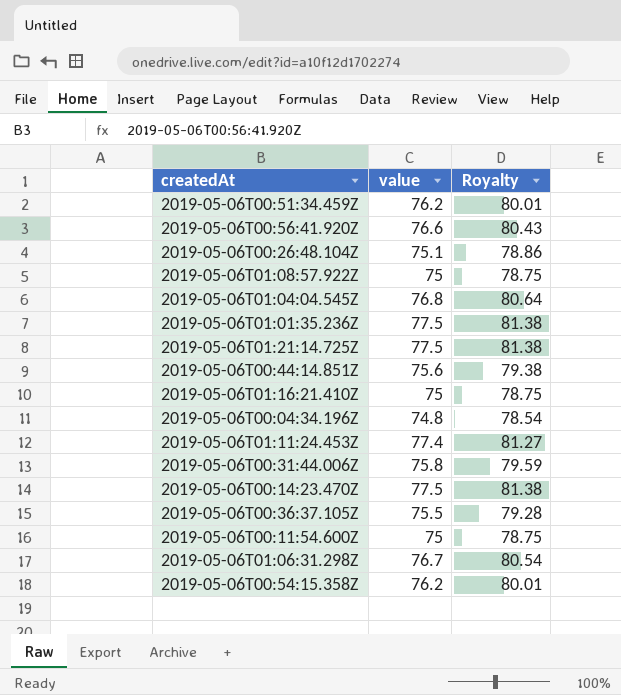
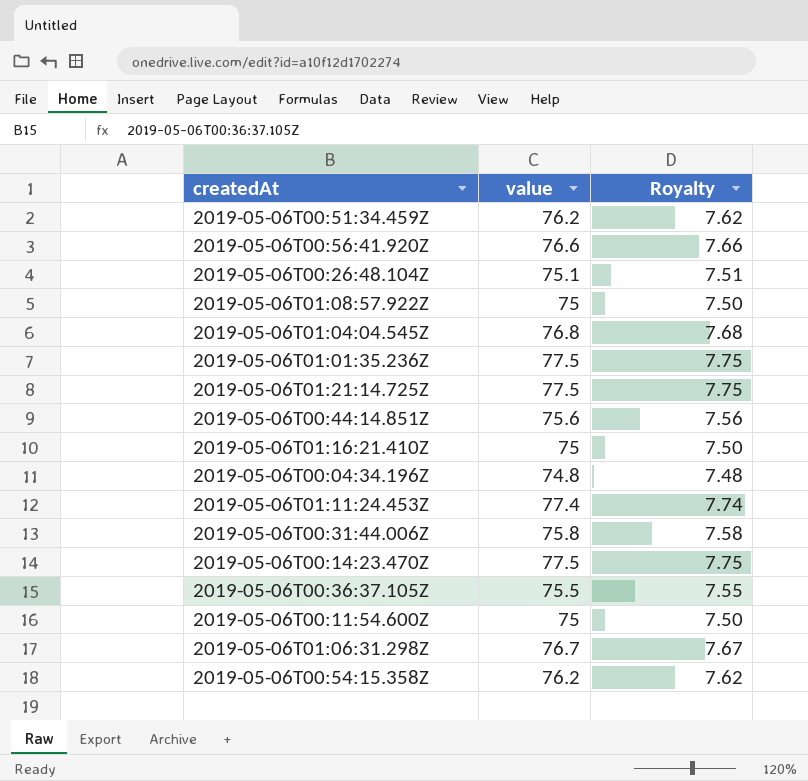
column Royalty | formula: [value] * 1.05 -> [value] * 0.1

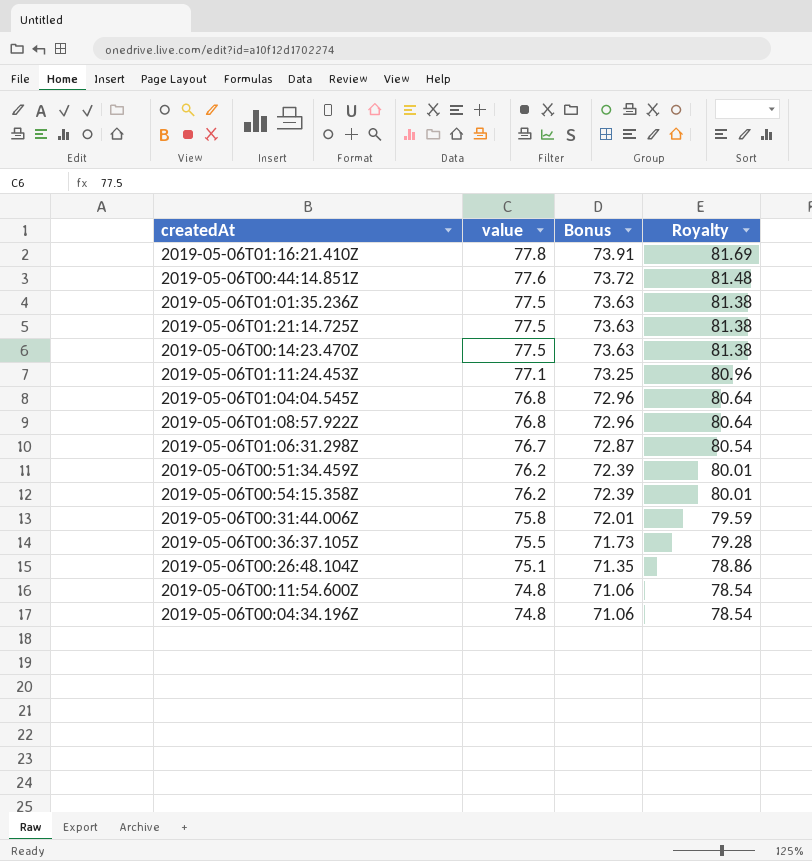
row order: none -> value descending
column Bonus | formula: none -> [value] * 0.95
column Royalty | formula: [value] * 0.1 -> [value] * 1.05
row 2019-05-06T00:56:41.920Z: 76.6 | 7.66 -> none
2019-05-06T01:16:21.410Z | value: 75 -> 77.8
2019-05-06T00:44:14.851Z | value: 75.6 -> 77.6
2019-05-06T01:11:24.453Z | value: 77.4 -> 77.1
2019-05-06T01:08:57.922Z | value: 75 -> 76.8
2019-05-06T00:11:54.600Z | value: 75 -> 74.8

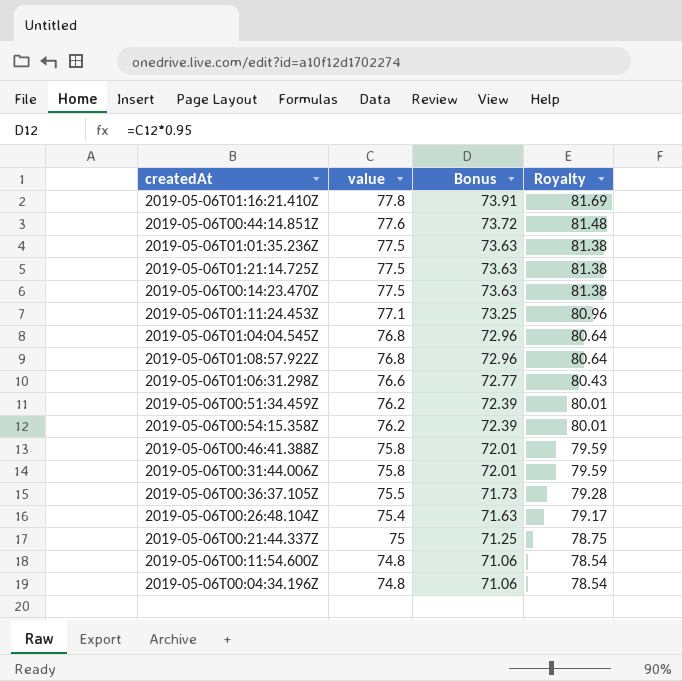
2019-05-06T01:06:31.298Z | value: 76.7 -> 76.6
2019-05-06T01:06:31.298Z | Bonus: 72.87 -> 72.77
2019-05-06T01:06:31.298Z | Royalty: 80.54 -> 80.43
row 2019-05-06T00:46:41.388Z: none -> 75.8 | 72.01 | 79.59
2019-05-06T00:26:48.104Z | value: 75.1 -> 75.4
2019-05-06T00:26:48.104Z | Bonus: 71.35 -> 71.63
2019-05-06T00:26:48.104Z | Royalty: 78.86 -> 79.17
row 2019-05-06T00:21:44.337Z: none -> 75 | 71.25 | 78.75

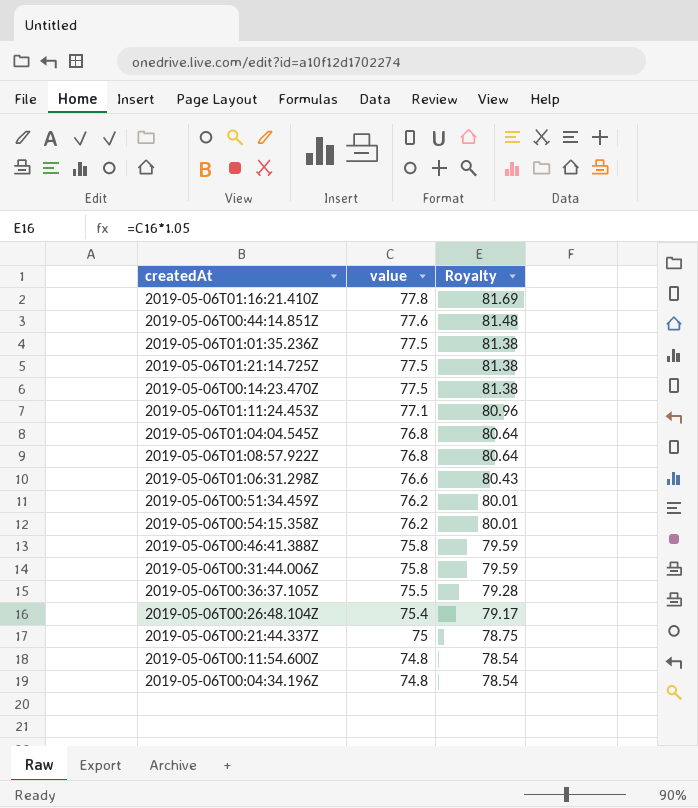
column Bonus | formula: [value] * 0.95 -> none

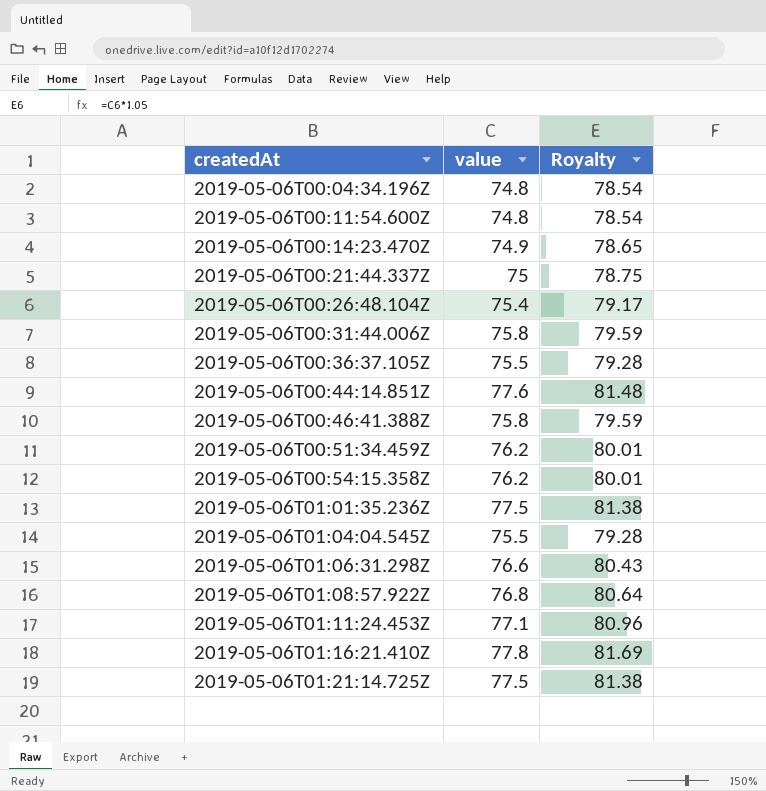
row order: value descending -> createdAt ascending
2019-05-06T00:14:23.470Z | value: 77.5 -> 74.9
2019-05-06T00:14:23.470Z | Royalty: 81.38 -> 78.65
2019-05-06T01:04:04.545Z | value: 76.8 -> 75.5
2019-05-06T01:04:04.545Z | Royalty: 80.64 -> 79.28

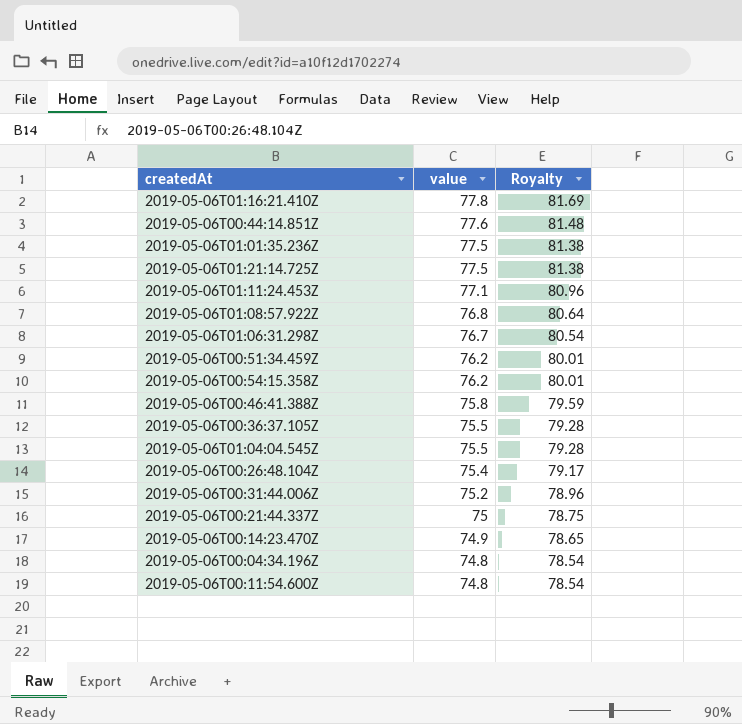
row order: createdAt ascending -> value descending
2019-05-06T01:06:31.298Z | value: 76.6 -> 76.7
2019-05-06T01:06:31.298Z | Royalty: 80.43 -> 80.54
2019-05-06T00:31:44.006Z | value: 75.8 -> 75.2
2019-05-06T00:31:44.006Z | Royalty: 79.59 -> 78.96

